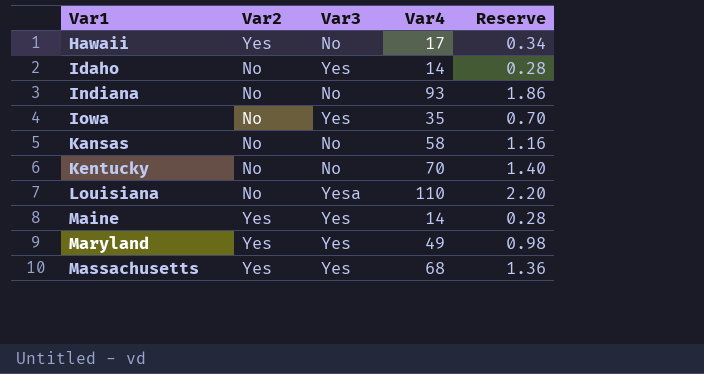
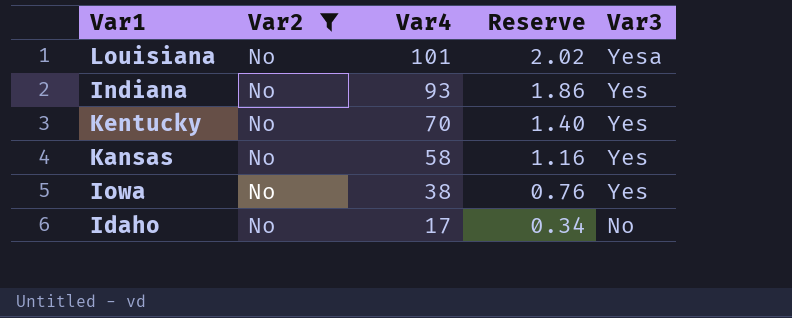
filter: none -> Var2 = No
row order: Var1 ascending -> Var4 descending
column Var3 | position: 3 -> 5
Louisiana | Var4: 110 -> 101
Louisiana | Reserve: 2.20 -> 2.02
Indiana | Var3: No -> Yes
Kentucky | Var3: No -> Yes
Kansas | Var3: No -> Yes
Iowa | Var4: 35 -> 38
Iowa | Reserve: 0.70 -> 0.76
Idaho | Var4: 14 -> 17
Idaho | Reserve: 0.28 -> 0.34
Idaho | Var3: Yes -> No

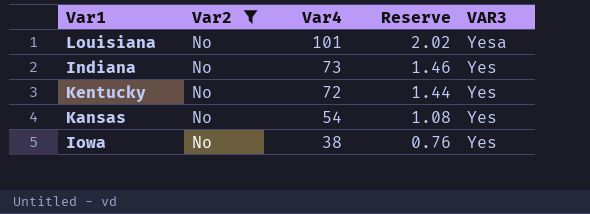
column name: Var3 -> VAR3
row Idaho: No | 17 | 0.34 | No -> none
Indiana | Var4: 93 -> 73
Indiana | Reserve: 1.86 -> 1.46
Kentucky | Var4: 70 -> 72
Kentucky | Reserve: 1.40 -> 1.44
Kansas | Var4: 58 -> 54
Kansas | Reserve: 1.16 -> 1.08

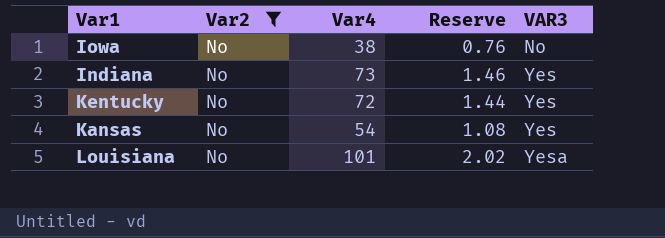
row order: Var4 descending -> VAR3 ascending
Iowa | VAR3: Yes -> No

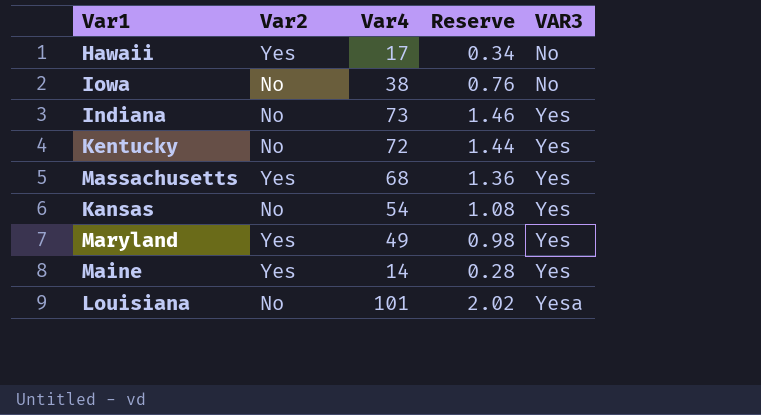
filter: Var2 = No -> none

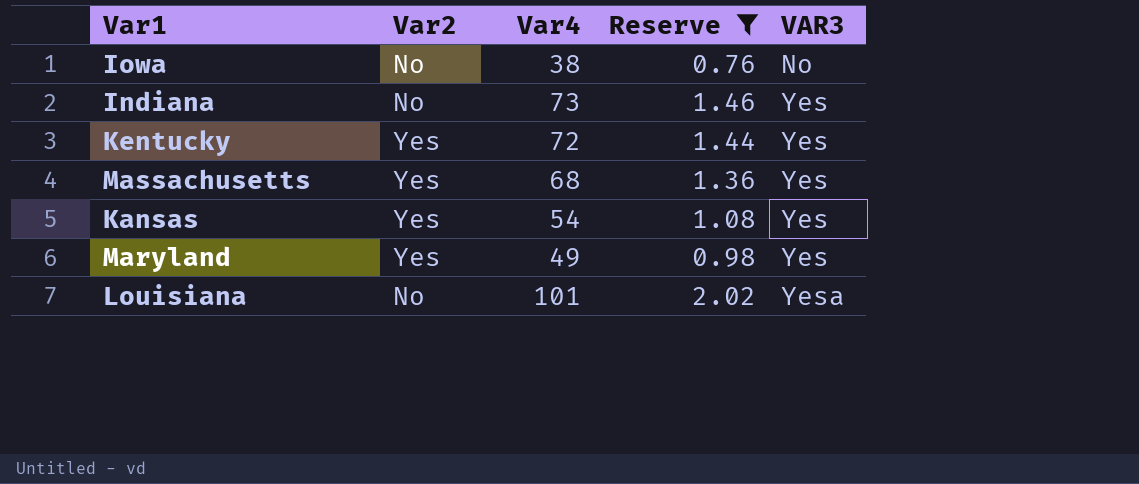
filter: none -> Reserve >= 0.76
Kentucky | Var2: No -> Yes
Kansas | Var2: No -> Yes

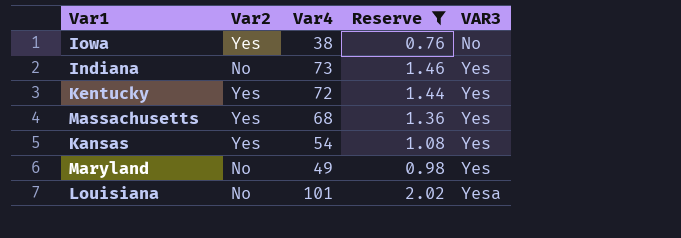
Iowa | Var2: No -> Yes
Maryland | Var2: Yes -> No

